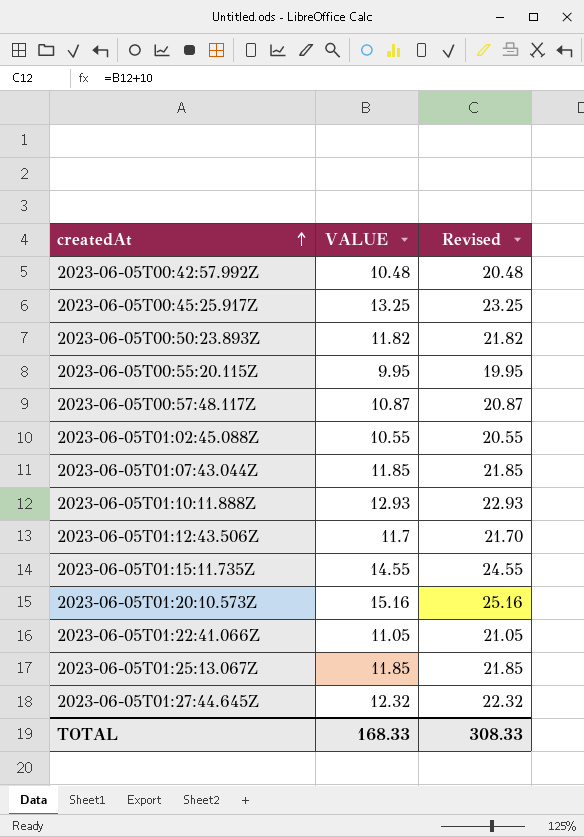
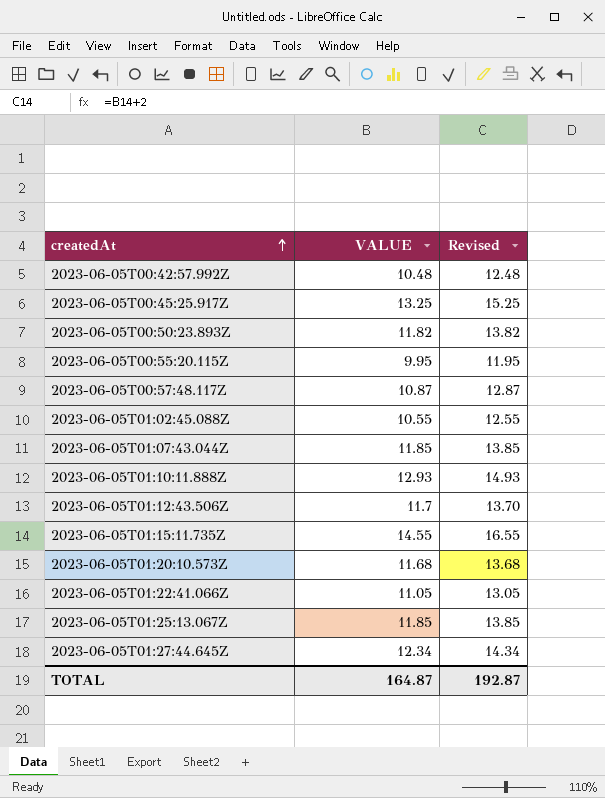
column Revised | formula: [VALUE] + 10 -> [VALUE] + 2
2023-06-05T01:20:10.573Z | VALUE: 15.16 -> 11.68
2023-06-05T01:27:44.645Z | VALUE: 12.32 -> 12.34
TOTAL | VALUE: 168.33 -> 164.87
TOTAL | Revised: 308.33 -> 192.87

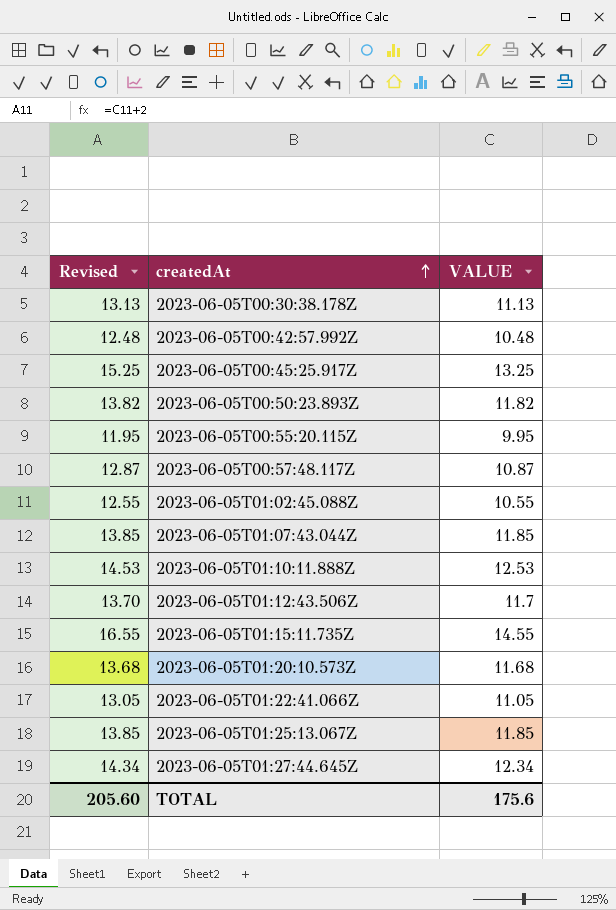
column Revised | position: 3 -> 1
row 2023-06-05T00:30:38.178Z: none -> 13.13 | 11.13
2023-06-05T01:10:11.888Z | Revised: 14.93 -> 14.53
2023-06-05T01:10:11.888Z | VALUE: 12.93 -> 12.53
TOTAL | Revised: 192.87 -> 205.60
TOTAL | VALUE: 164.87 -> 175.6

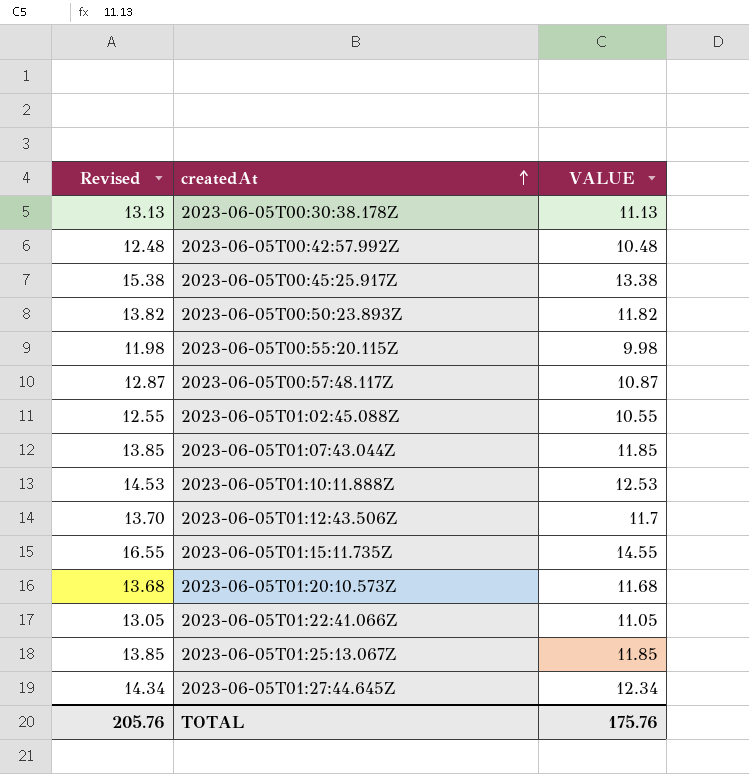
2023-06-05T00:45:25.917Z | Revised: 15.25 -> 15.38
2023-06-05T00:45:25.917Z | VALUE: 13.25 -> 13.38
2023-06-05T00:55:20.115Z | Revised: 11.95 -> 11.98
2023-06-05T00:55:20.115Z | VALUE: 9.95 -> 9.98
TOTAL | Revised: 205.60 -> 205.76
TOTAL | VALUE: 175.6 -> 175.76

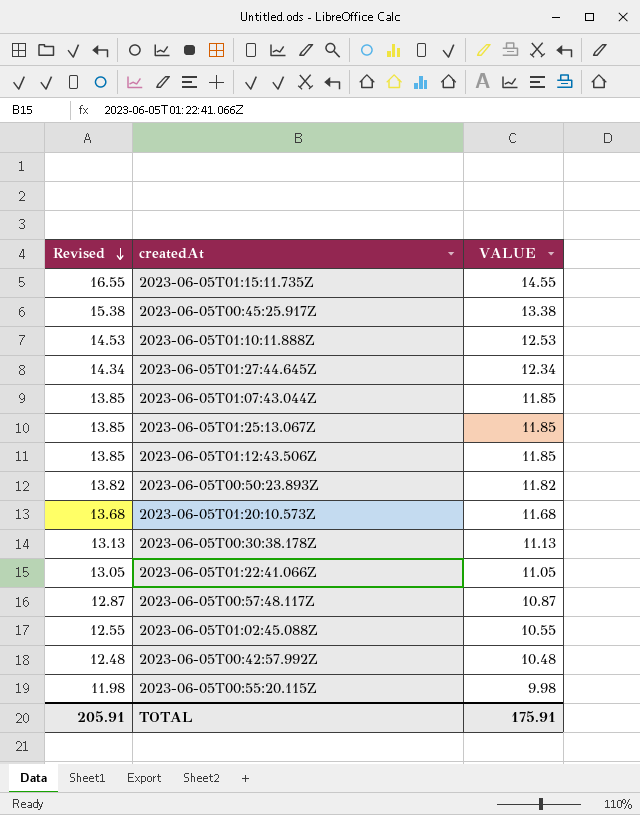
row order: createdAt ascending -> Revised descending
2023-06-05T01:12:43.506Z | Revised: 13.70 -> 13.85
2023-06-05T01:12:43.506Z | VALUE: 11.7 -> 11.85
TOTAL | Revised: 205.76 -> 205.91
TOTAL | VALUE: 175.76 -> 175.91

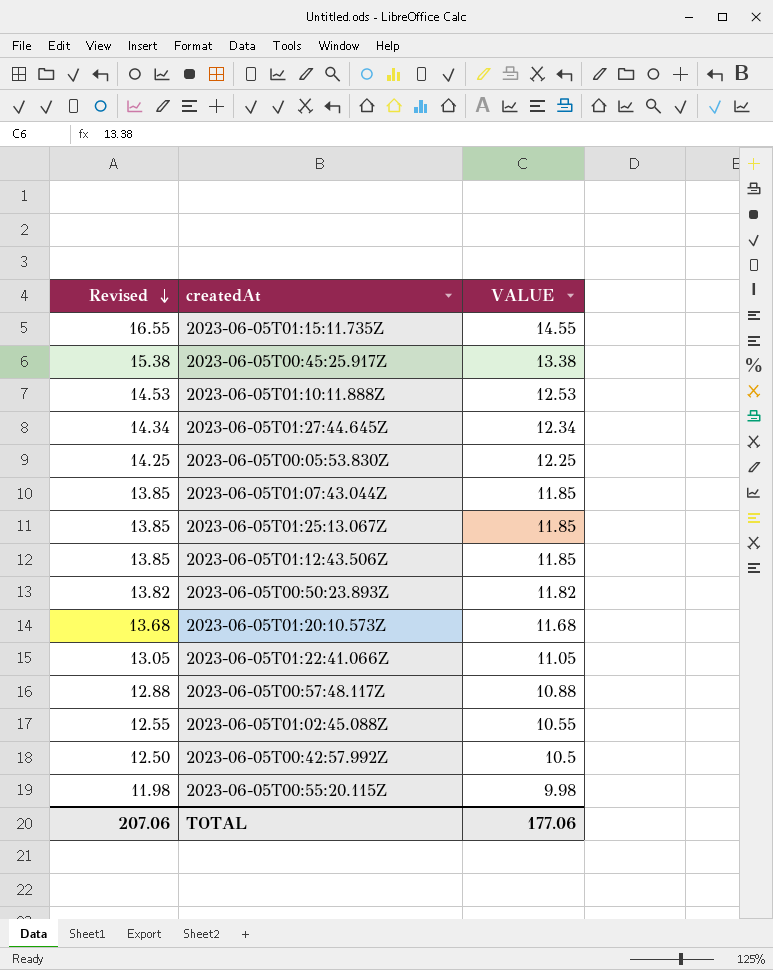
row 2023-06-05T00:30:38.178Z: 13.13 | 11.13 -> none
row 2023-06-05T00:05:53.830Z: none -> 14.25 | 12.25
2023-06-05T00:57:48.117Z | Revised: 12.87 -> 12.88
2023-06-05T00:57:48.117Z | VALUE: 10.87 -> 10.88
2023-06-05T00:42:57.992Z | Revised: 12.48 -> 12.50
2023-06-05T00:42:57.992Z | VALUE: 10.48 -> 10.5
TOTAL | Revised: 205.91 -> 207.06
TOTAL | VALUE: 175.91 -> 177.06

